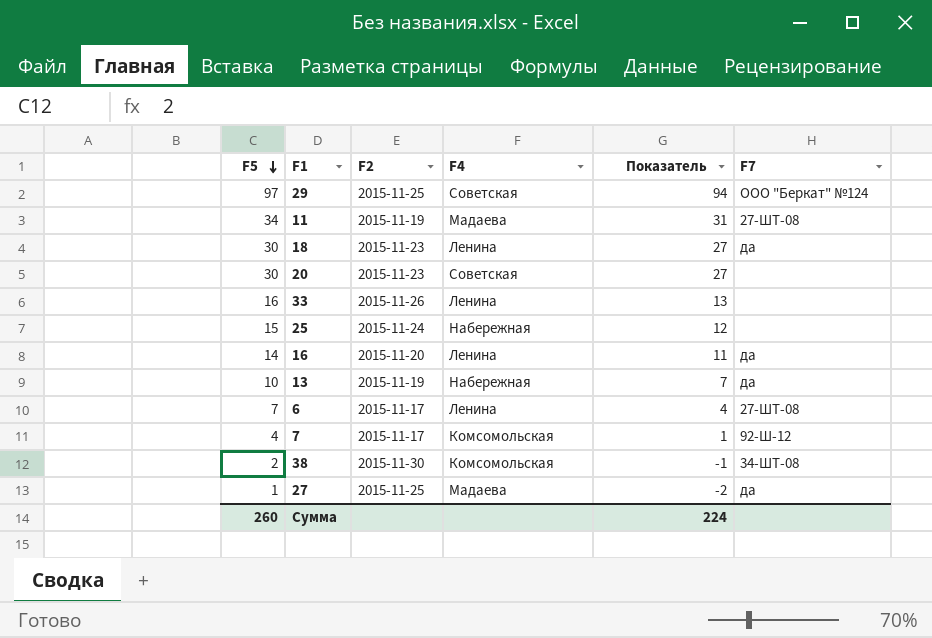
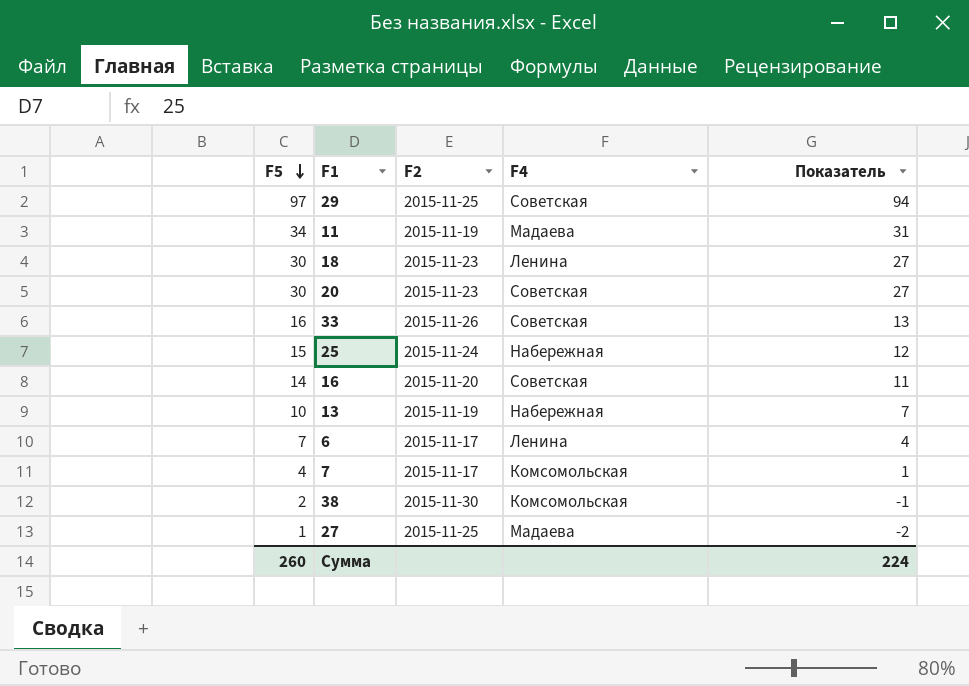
column F7 | position: 6 -> none
33 | F4: Ленина -> Советская
16 | F4: Ленина -> Советская

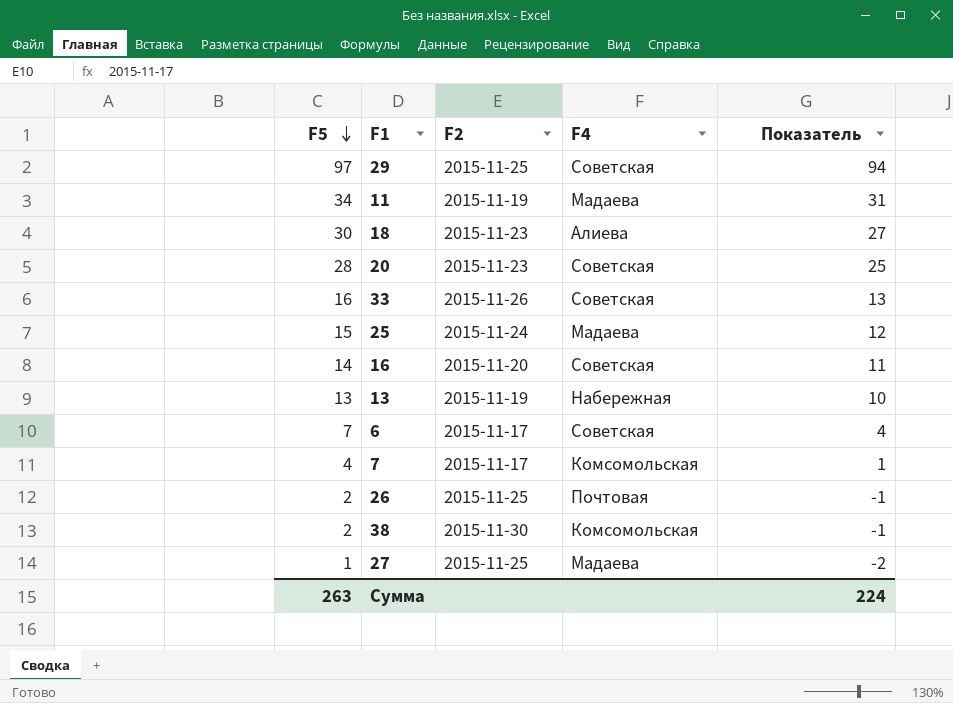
18 | F4: Ленина -> Алиева
20 | F5: 30 -> 28
20 | Показатель: 27 -> 25
25 | F4: Набережная -> Мадаева
13 | F5: 10 -> 13
13 | Показатель: 7 -> 10
6 | F4: Ленина -> Советская
row 26: none -> 2 | 2015-11-25 | Почтовая | -1
Сумма | F5: 260 -> 263

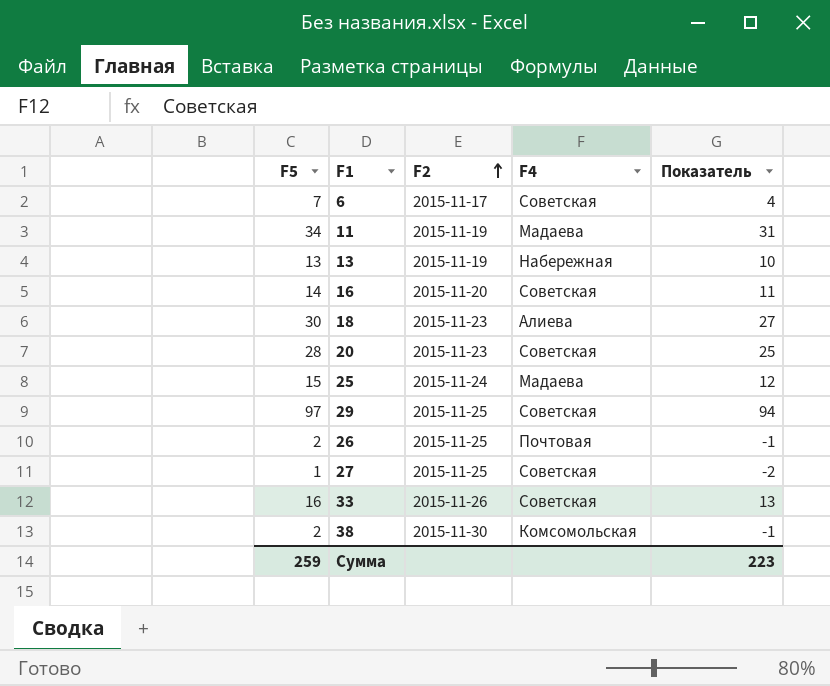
row order: F5 descending -> F2 ascending
row 7: 4 | 2015-11-17 | Комсомольская | 1 -> none
27 | F4: Мадаева -> Советская
Сумма | F5: 263 -> 259
Сумма | Показатель: 224 -> 223

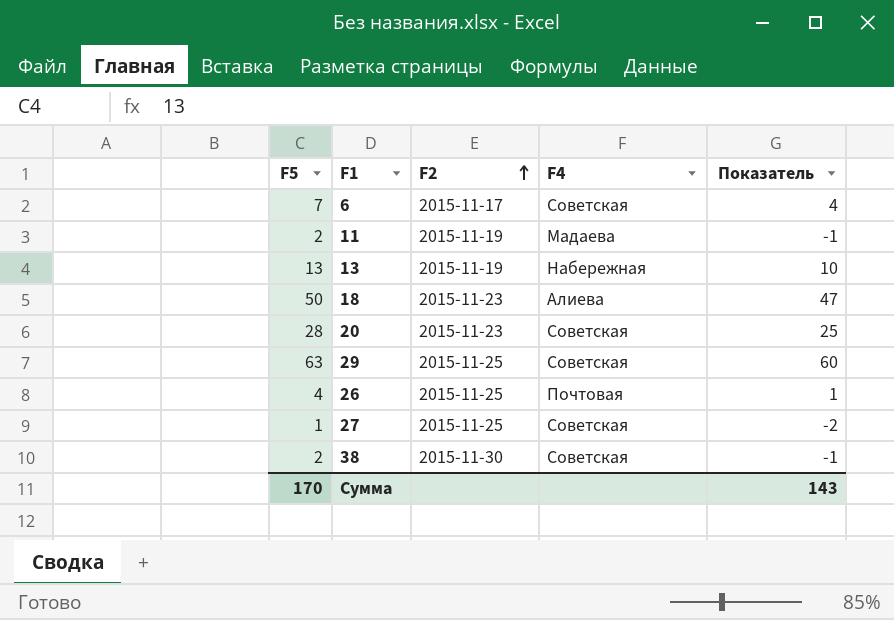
row 16: 14 | 2015-11-20 | Советская | 11 -> none
row 25: 15 | 2015-11-24 | Мадаева | 12 -> none
row 33: 16 | 2015-11-26 | Советская | 13 -> none
11 | F5: 34 -> 2
11 | Показатель: 31 -> -1
18 | F5: 30 -> 50
18 | Показатель: 27 -> 47
29 | F5: 97 -> 63
29 | Показатель: 94 -> 60
26 | F5: 2 -> 4
26 | Показатель: -1 -> 1
38 | F4: Комсомольская -> Советская
Сумма | F5: 259 -> 170
Сумма | Показатель: 223 -> 143

